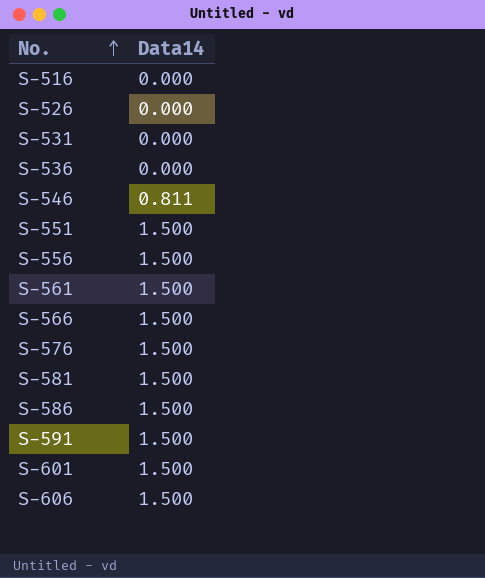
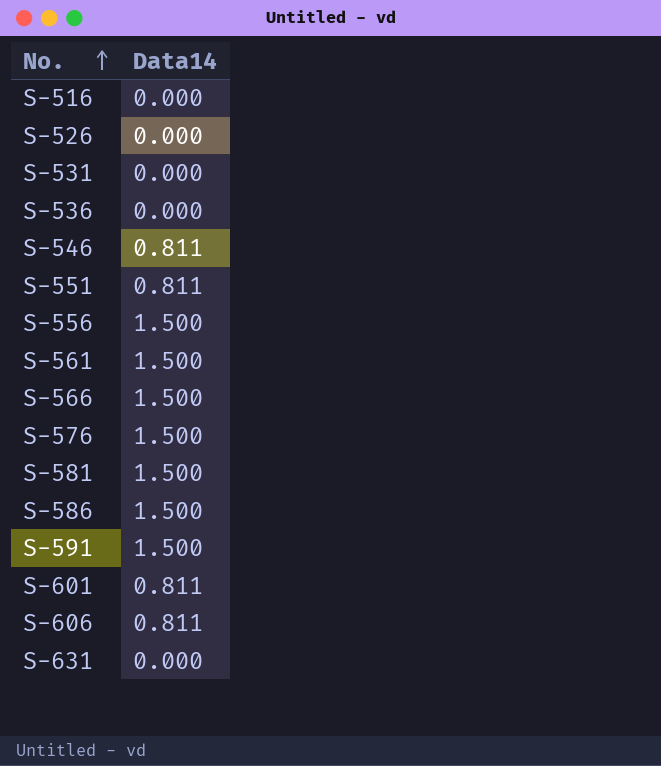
S-551 | Data14: 1.500 -> 0.811
S-601 | Data14: 1.500 -> 0.811
S-606 | Data14: 1.500 -> 0.811
row S-631: none -> 0.000

